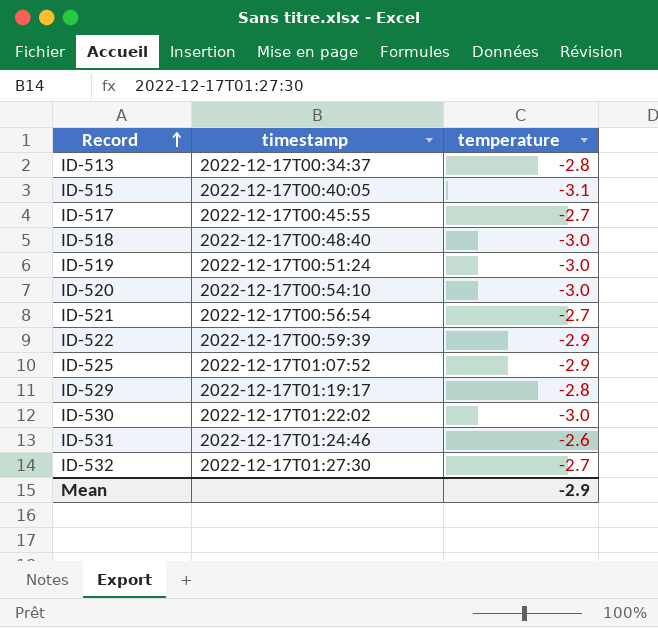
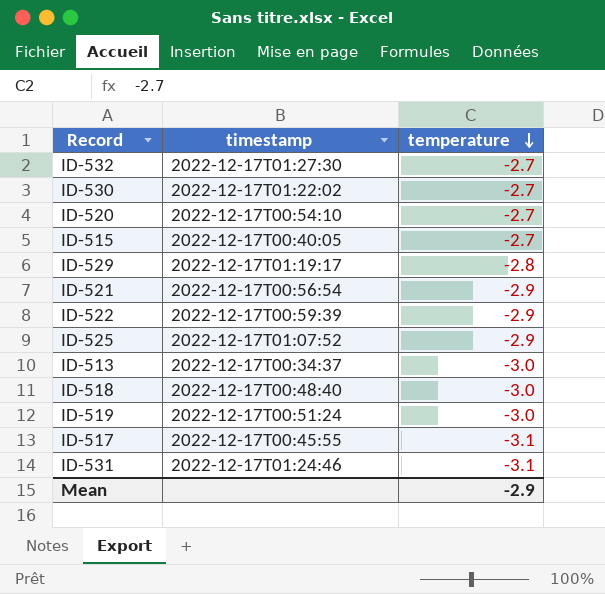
row order: Record ascending -> temperature descending
ID-530 | temperature: -3.0 -> -2.7
ID-520 | temperature: -3.0 -> -2.7
ID-515 | temperature: -3.1 -> -2.7
ID-521 | temperature: -2.7 -> -2.9
ID-513 | temperature: -2.8 -> -3.0
ID-517 | temperature: -2.7 -> -3.1
ID-531 | temperature: -2.6 -> -3.1

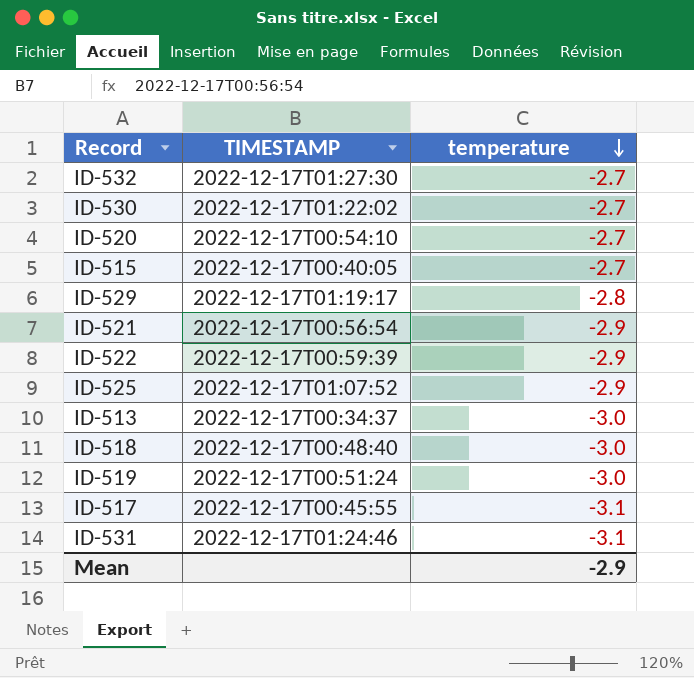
column name: timestamp -> TIMESTAMP

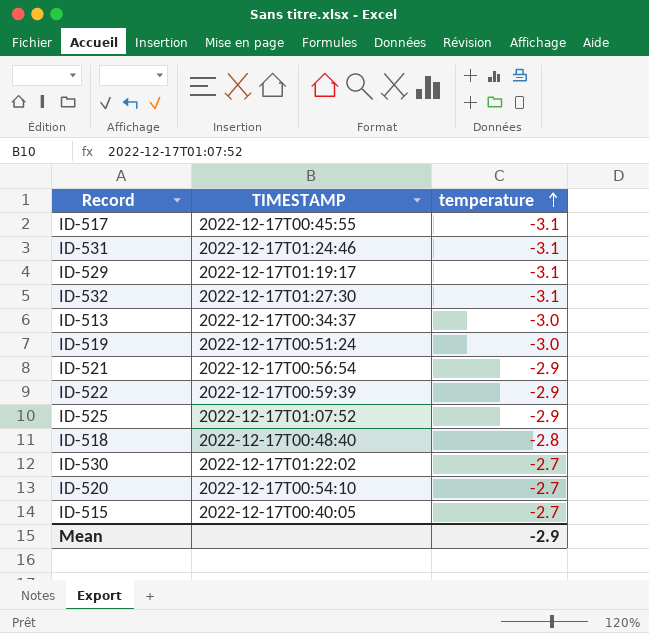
row order: temperature descending -> temperature ascending
ID-529 | temperature: -2.8 -> -3.1
ID-532 | temperature: -2.7 -> -3.1
ID-518 | temperature: -3.0 -> -2.8

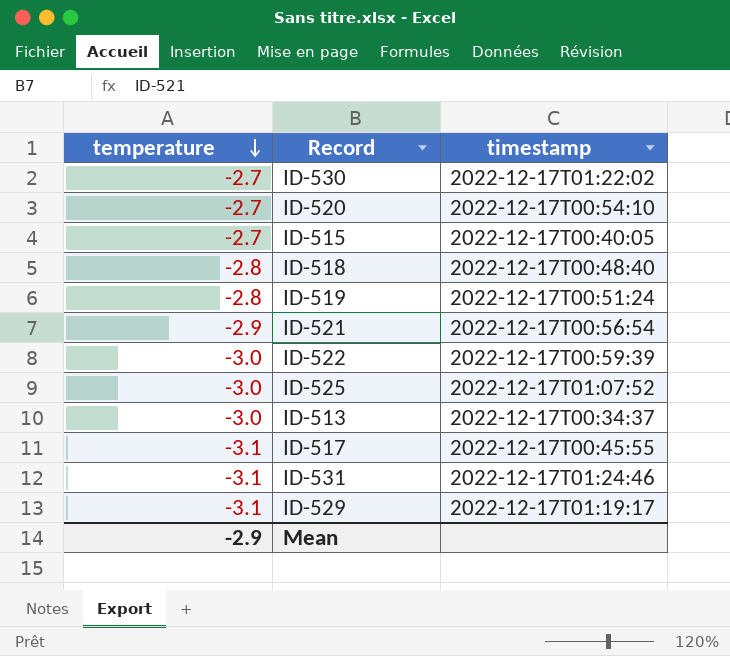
row order: temperature ascending -> temperature descending
column temperature | position: 3 -> 1
column name: TIMESTAMP -> timestamp
row ID-532: 2022-12-17T01:27:30 | -3.1 -> none
ID-519 | temperature: -3.0 -> -2.8
ID-522 | temperature: -2.9 -> -3.0
ID-525 | temperature: -2.9 -> -3.0

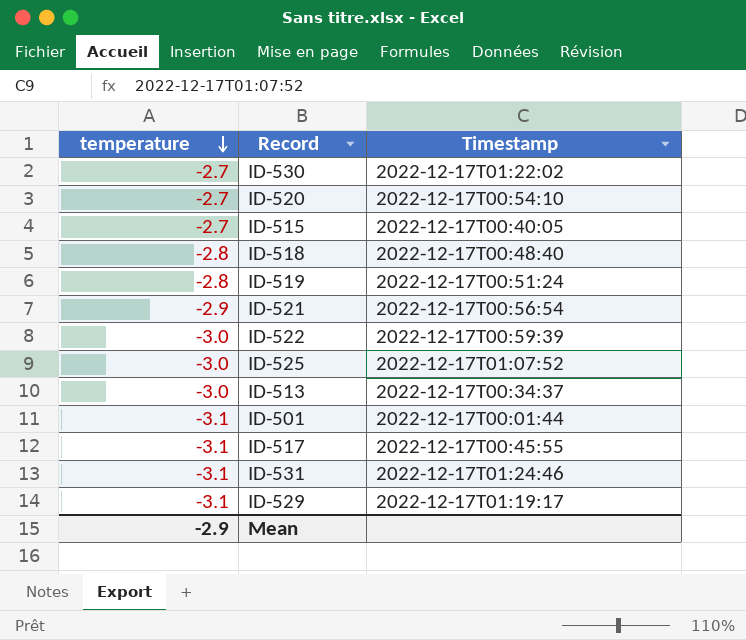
column name: timestamp -> Timestamp
row ID-501: none -> -3.1 | 2022-12-17T00:01:44

